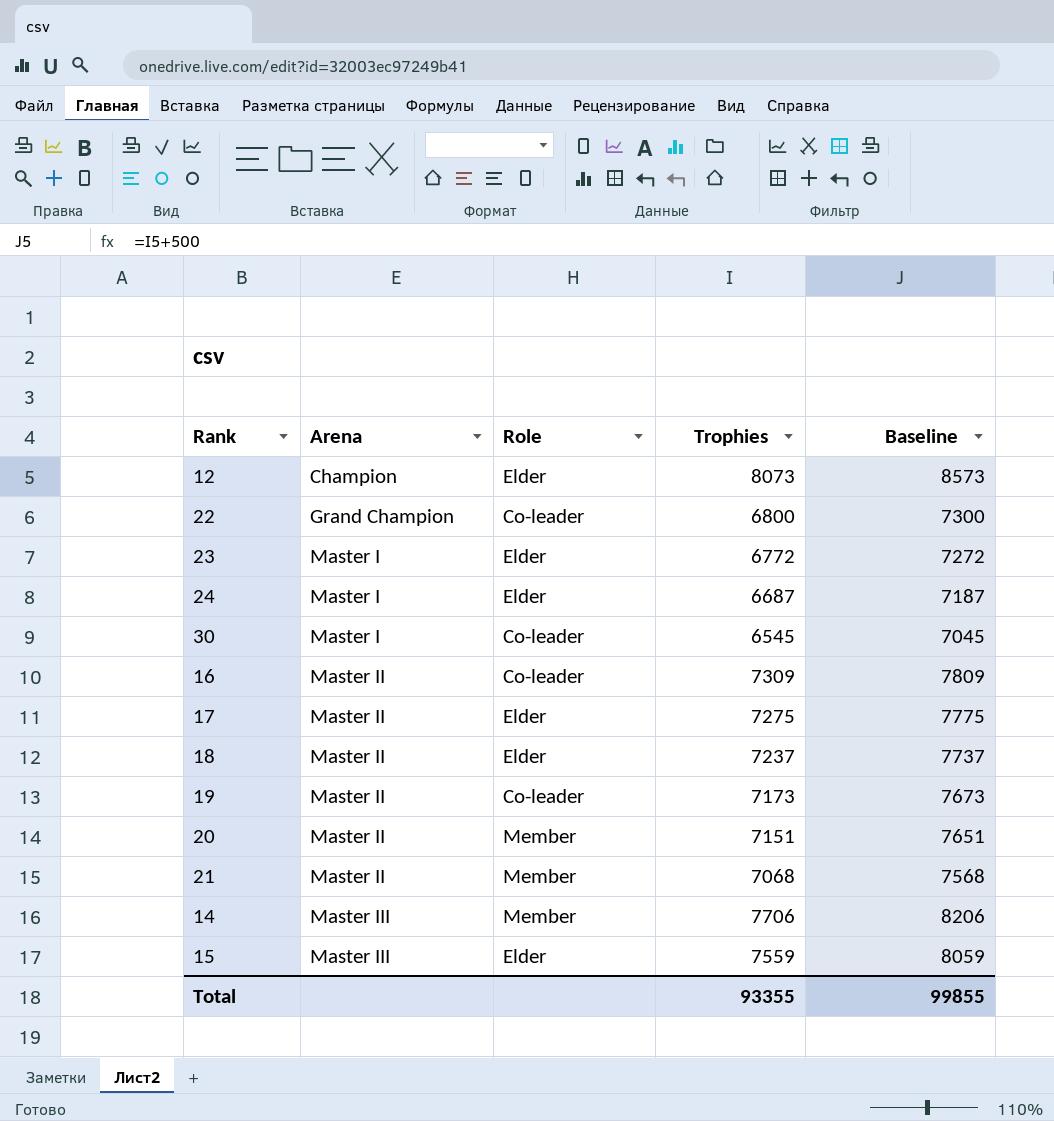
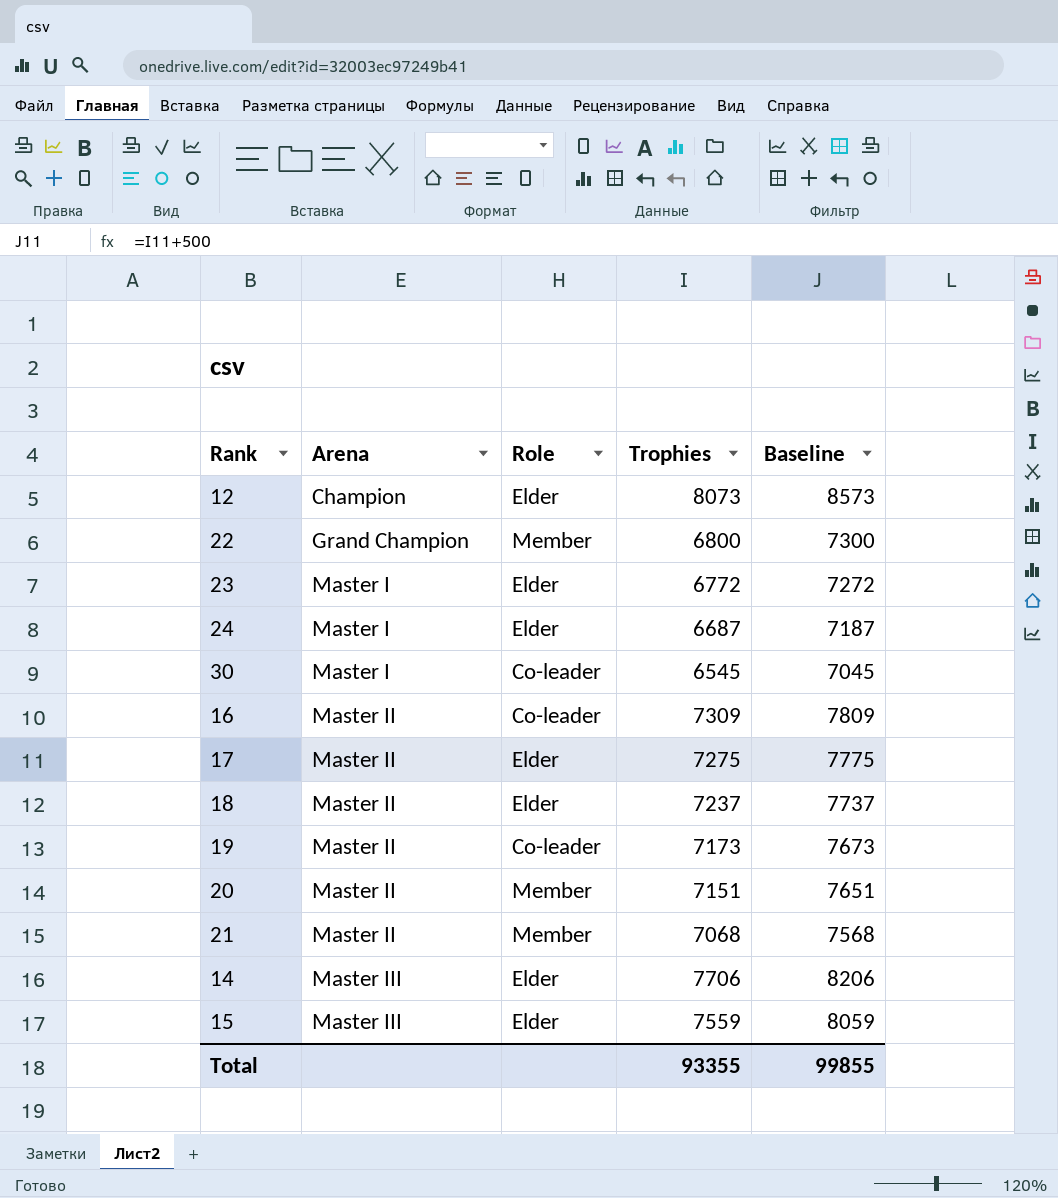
22 | Role: Co-leader -> Member
14 | Role: Member -> Elder

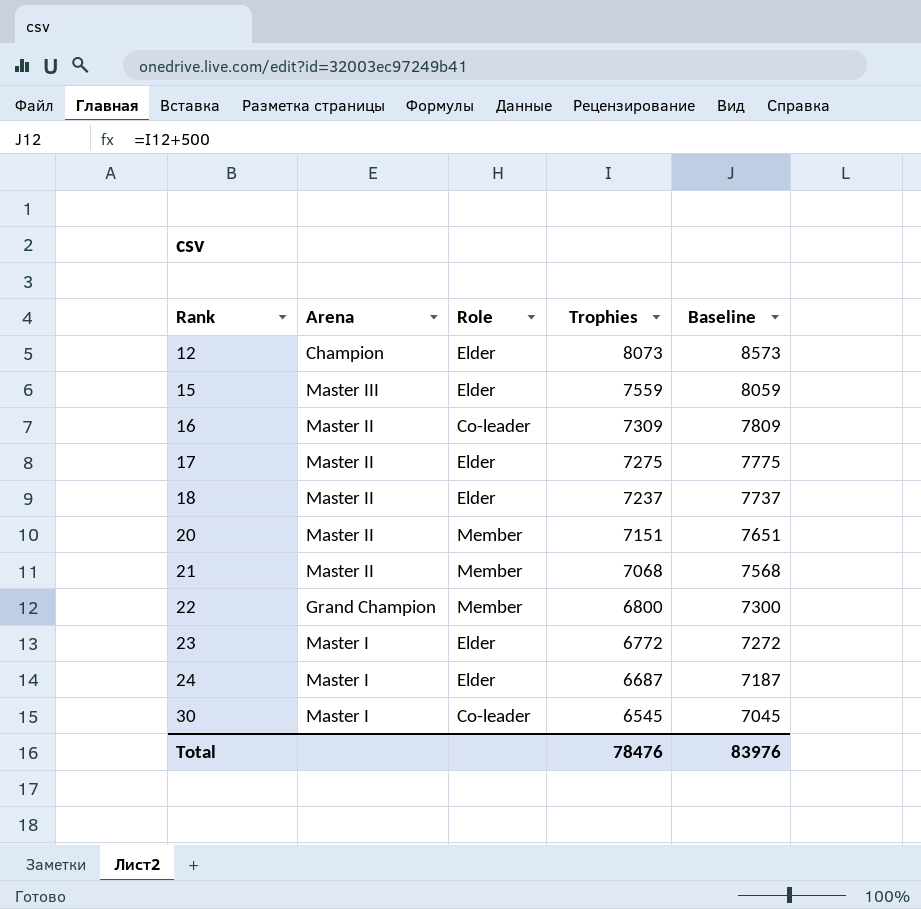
row order: Arena ascending -> Rank ascending
row 19: Master II | Co-leader | 7173 | 7673 -> none
row 14: Master III | Elder | 7706 | 8206 -> none
Total | Trophies: 93355 -> 78476
Total | Baseline: 99855 -> 83976

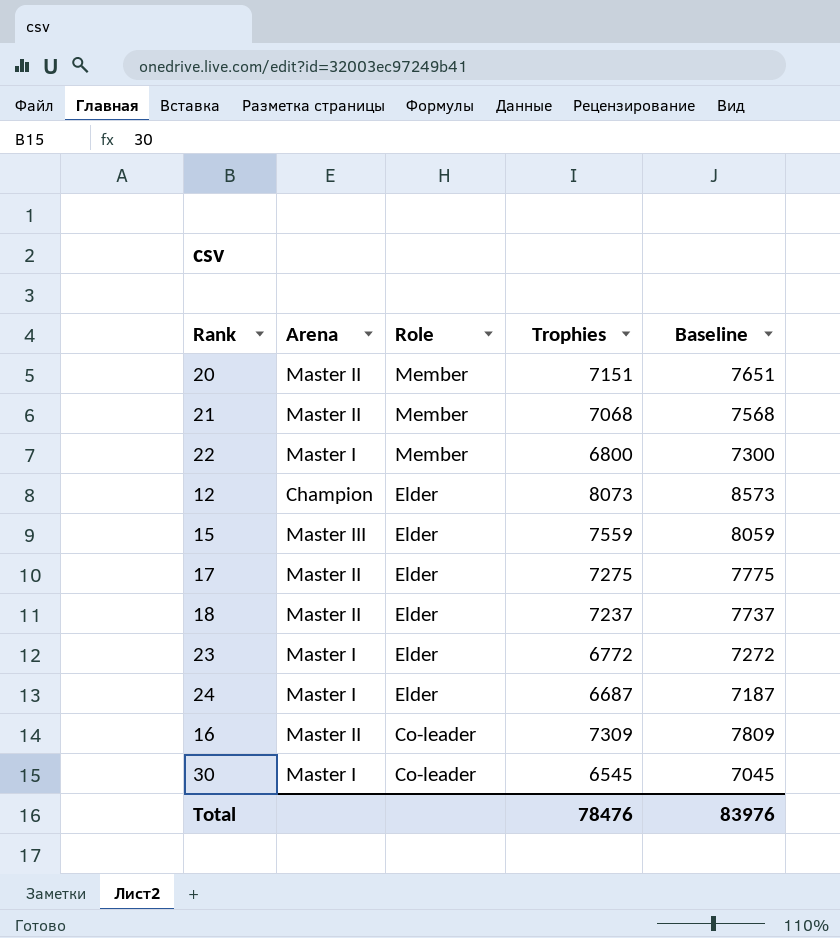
row order: Rank ascending -> Role descending
22 | Arena: Grand Champion -> Master I

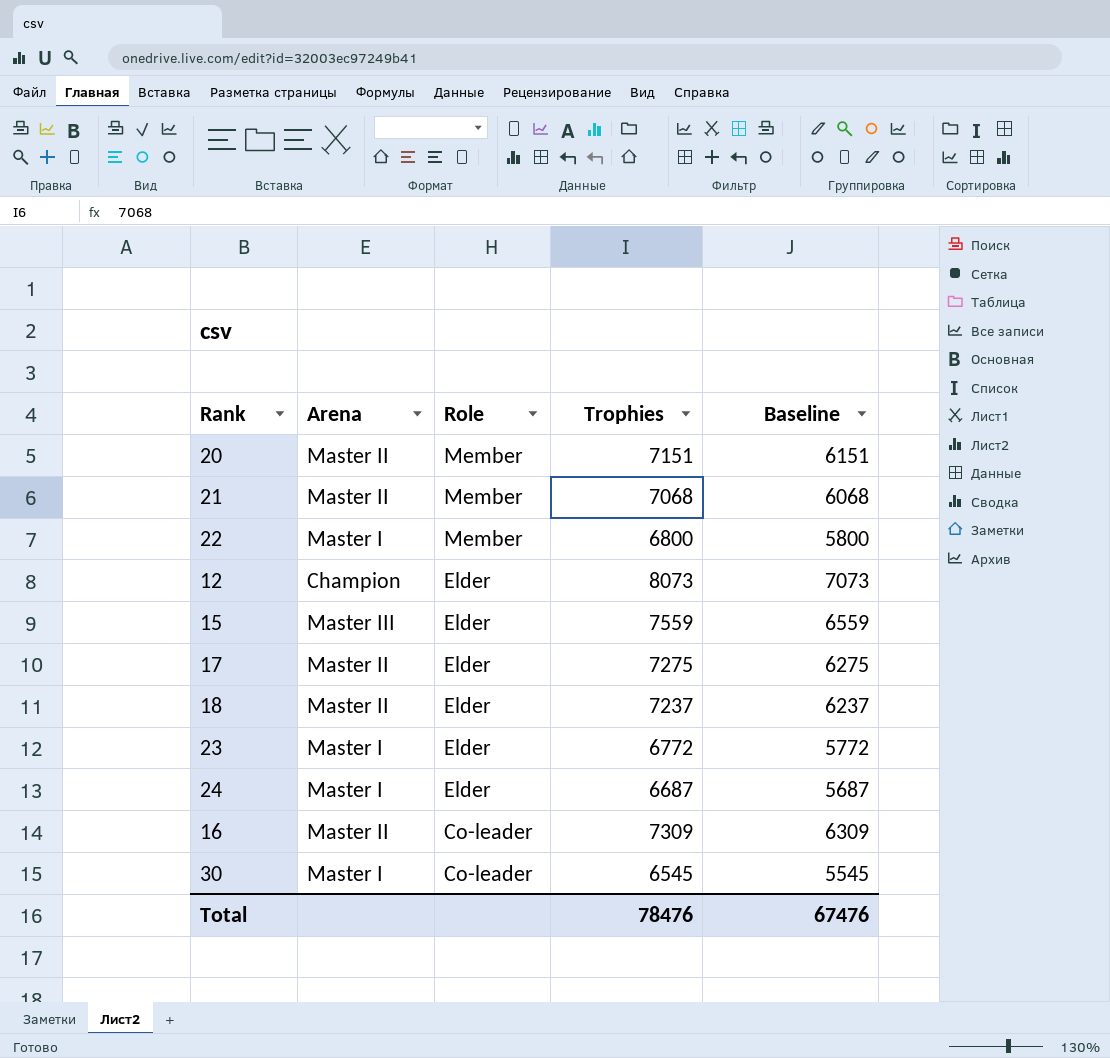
column Baseline | formula: [Trophies] + 500 -> [Trophies] - 1000
Total | Baseline: 83976 -> 67476

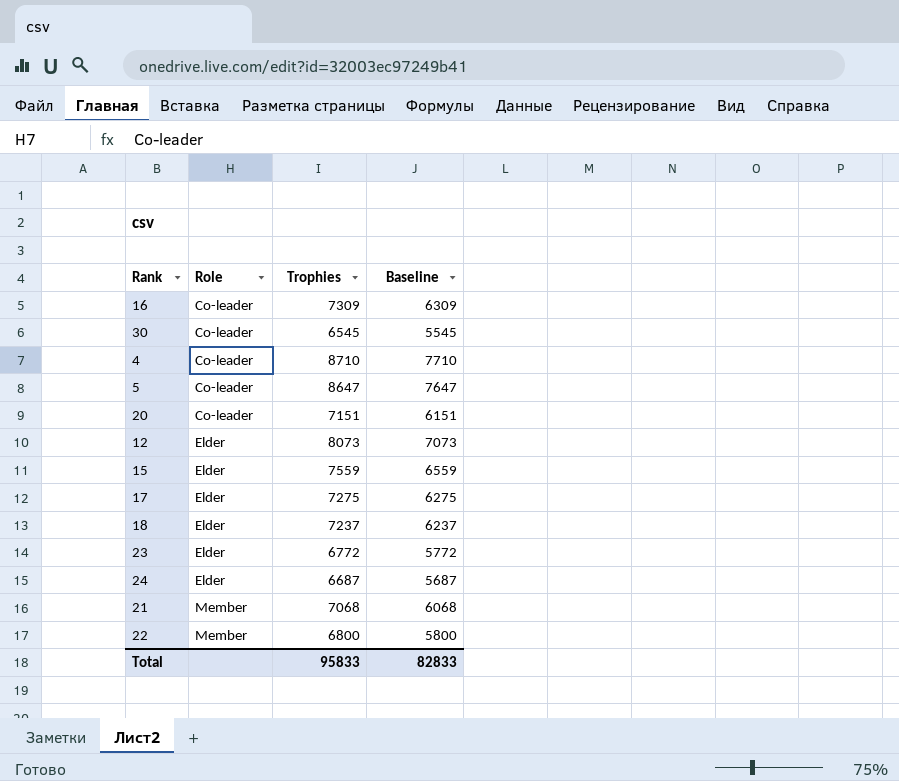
row order: Role descending -> Role ascending
column Arena | position: 2 -> none
row 4: none -> Co-leader | 8710 | 7710
row 5: none -> Co-leader | 8647 | 7647
20 | Role: Member -> Co-leader
Total | Trophies: 78476 -> 95833
Total | Baseline: 67476 -> 82833

